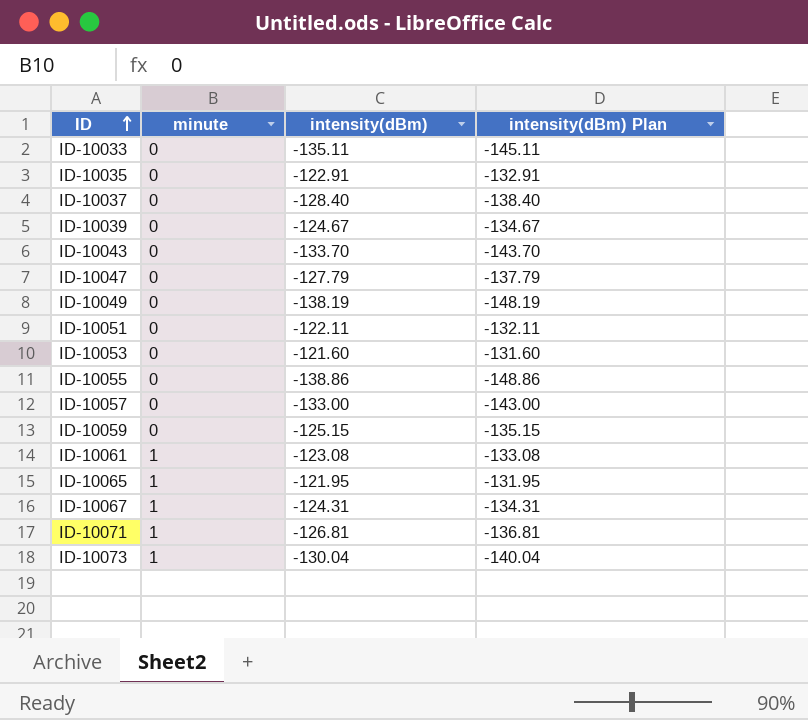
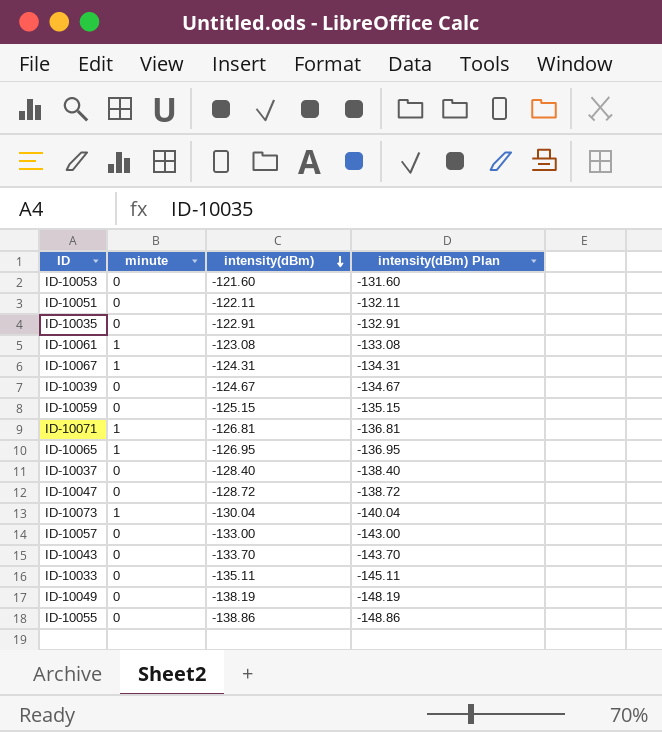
row order: ID ascending -> intensity(dBm) descending
ID-10065 | intensity(dBm): -121.95 -> -126.95
ID-10065 | intensity(dBm) Plan: -131.95 -> -136.95
ID-10047 | intensity(dBm): -127.79 -> -128.72
ID-10047 | intensity(dBm) Plan: -137.79 -> -138.72

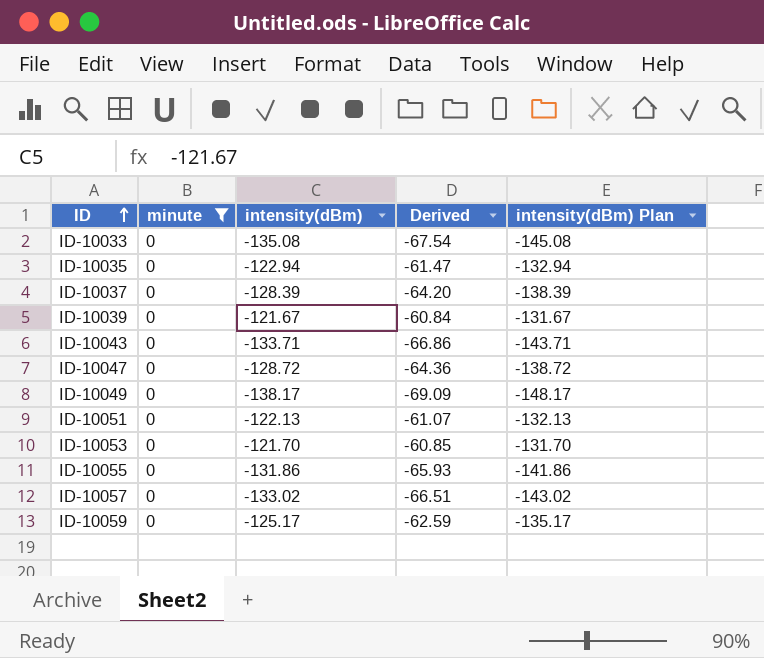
filter: none -> minute = 0
row order: intensity(dBm) descending -> ID ascending
column Derived | formula: none -> [intensity(dBm)] * 0.5
ID-10033 | intensity(dBm): -135.11 -> -135.08
ID-10033 | intensity(dBm) Plan: -145.11 -> -145.08
ID-10035 | intensity(dBm): -122.91 -> -122.94
ID-10035 | intensity(dBm) Plan: -132.91 -> -132.94
ID-10037 | intensity(dBm): -128.40 -> -128.39
ID-10037 | intensity(dBm) Plan: -138.40 -> -138.39
ID-10039 | intensity(dBm): -124.67 -> -121.67
ID-10039 | intensity(dBm) Plan: -134.67 -> -131.67
ID-10043 | intensity(dBm): -133.70 -> -133.71
ID-10043 | intensity(dBm) Plan: -143.70 -> -143.71
ID-10049 | intensity(dBm): -138.19 -> -138.17
ID-10049 | intensity(dBm) Plan: -148.19 -> -148.17
ID-10051 | intensity(dBm): -122.11 -> -122.13
ID-10051 | intensity(dBm) Plan: -132.11 -> -132.13
ID-10053 | intensity(dBm): -121.60 -> -121.70
ID-10053 | intensity(dBm) Plan: -131.60 -> -131.70
ID-10055 | intensity(dBm): -138.86 -> -131.86
ID-10055 | intensity(dBm) Plan: -148.86 -> -141.86
ID-10057 | intensity(dBm): -133.00 -> -133.02
ID-10057 | intensity(dBm) Plan: -143.00 -> -143.02
ID-10059 | intensity(dBm): -125.15 -> -125.17
ID-10059 | intensity(dBm) Plan: -135.15 -> -135.17

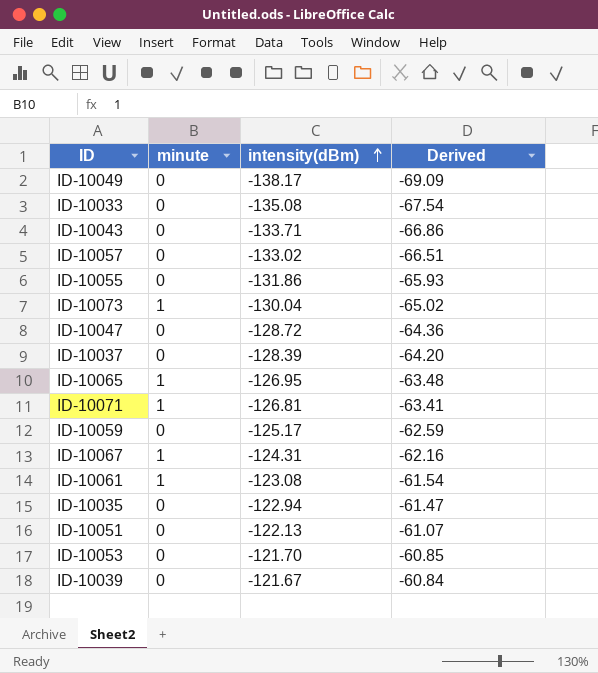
filter: minute = 0 -> none
row order: ID ascending -> intensity(dBm) ascending
column intensity(dBm) Plan | formula: [intensity(dBm)] - 10 -> none

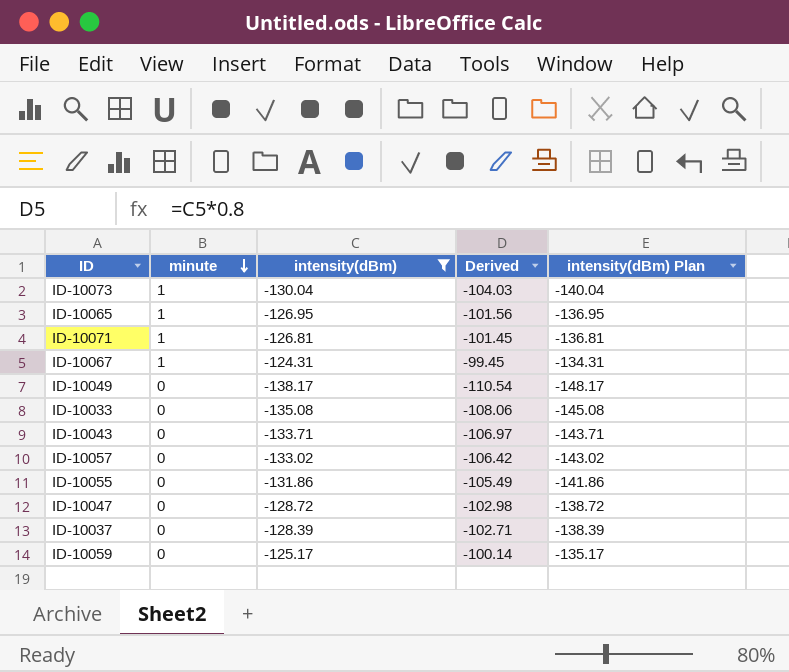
filter: none -> intensity(dBm) <= -124.31
row order: intensity(dBm) ascending -> minute descending
column Derived | formula: [intensity(dBm)] * 0.5 -> [intensity(dBm)] * 0.8
column intensity(dBm) Plan | formula: none -> [intensity(dBm)] - 10

